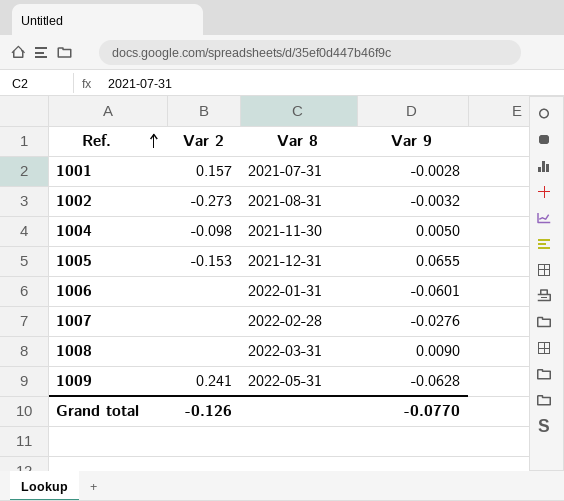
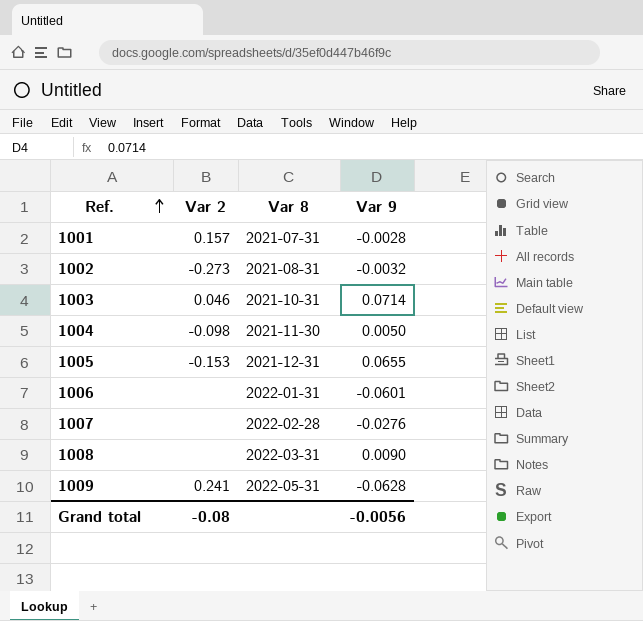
row 1003: none -> 0.046 | 2021-10-31 | 0.0714
Grand total | Var 2: -0.126 -> -0.08
Grand total | Var 9: -0.0770 -> -0.0056

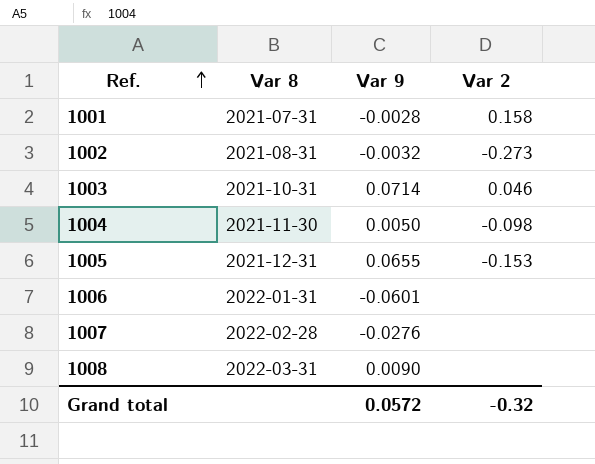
column Var 2 | position: 2 -> 4
row 1009: 0.241 | 2022-05-31 | -0.0628 -> none
1001 | Var 2: 0.157 -> 0.158
Grand total | Var 9: -0.0056 -> 0.0572
Grand total | Var 2: -0.08 -> -0.32

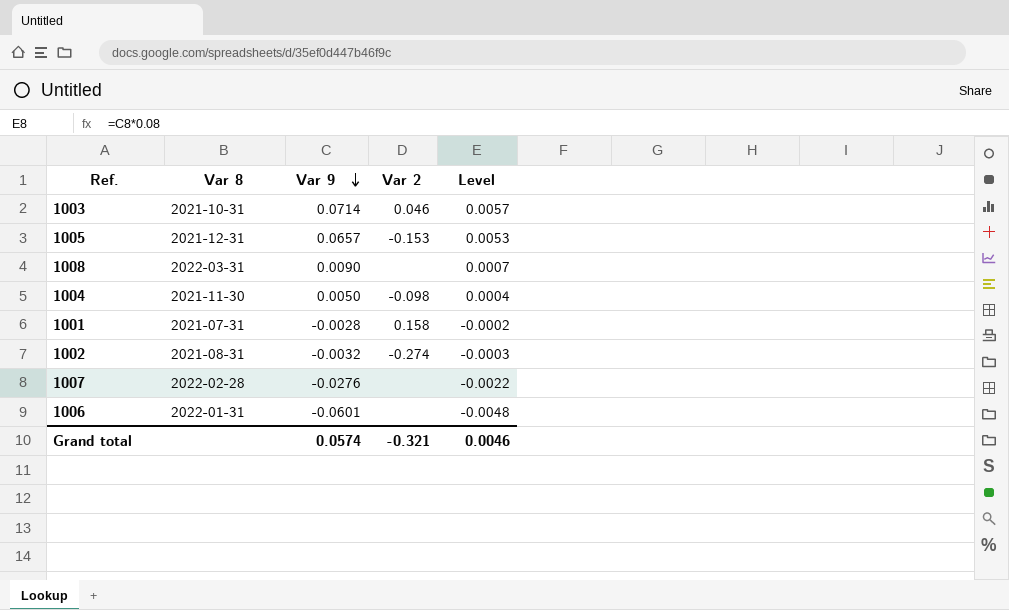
row order: Ref. ascending -> Var 9 descending
column Level | formula: none -> [Var 9] * 0.08
1005 | Var 9: 0.0655 -> 0.0657
1002 | Var 2: -0.273 -> -0.274
Grand total | Var 9: 0.0572 -> 0.0574
Grand total | Var 2: -0.32 -> -0.321

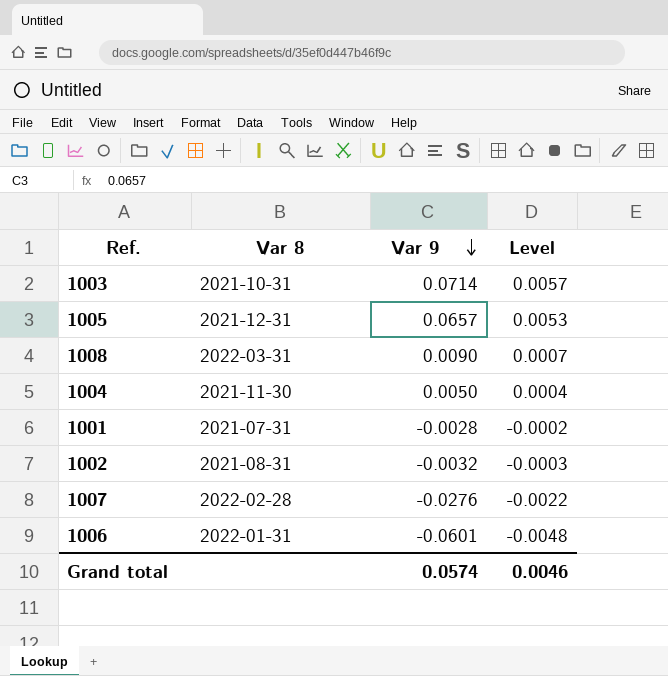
column Var 2 | position: 4 -> none

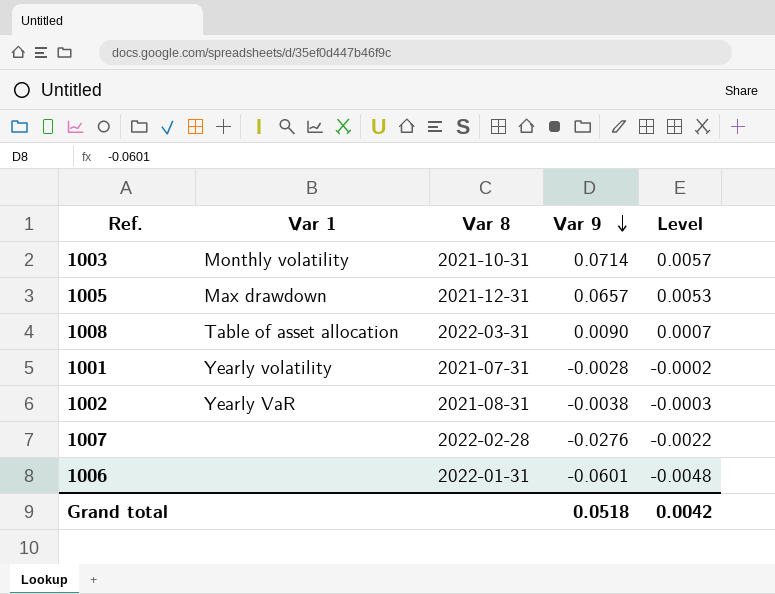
column Var 1 | position: none -> 2
row 1004: 2021-11-30 | 0.0050 | 0.0004 -> none
1002 | Var 9: -0.0032 -> -0.0038
Grand total | Var 9: 0.0574 -> 0.0518
Grand total | Level: 0.0046 -> 0.0042

